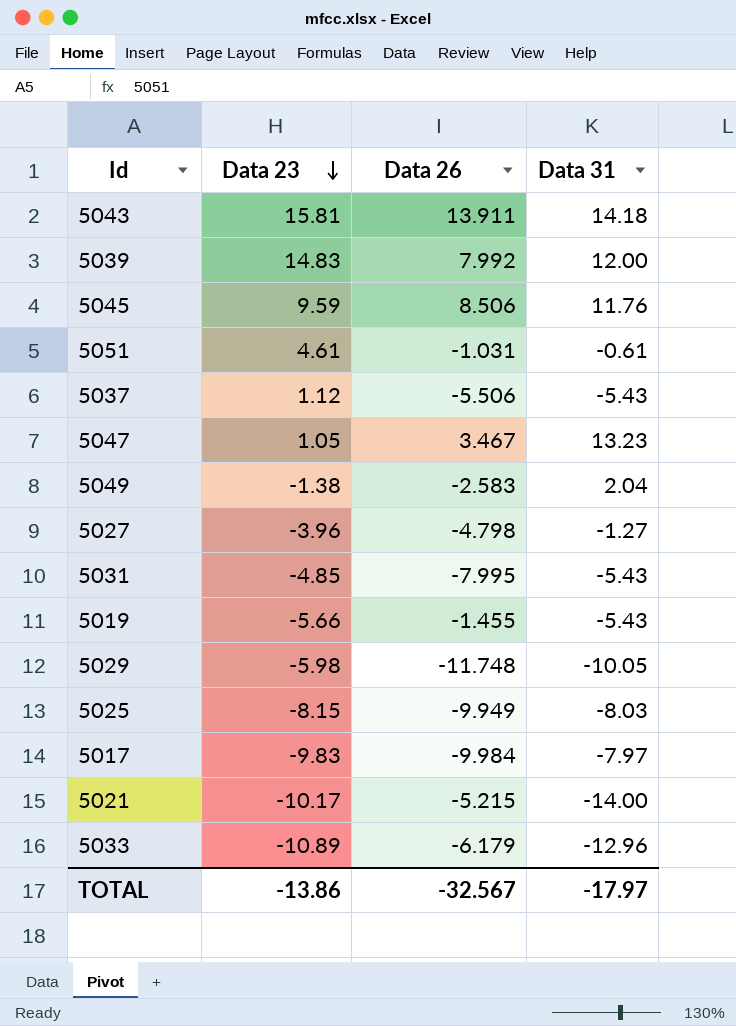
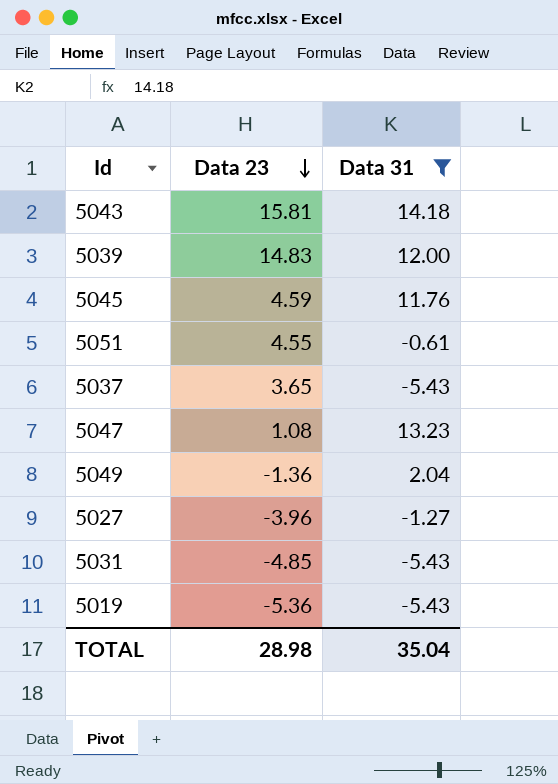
filter: none -> Data 31 >= -5.43
column Data 26 | position: 3 -> none
5045 | Data 23: 9.59 -> 4.59
5051 | Data 23: 4.61 -> 4.55
5037 | Data 23: 1.12 -> 3.65
5047 | Data 23: 1.05 -> 1.08
5049 | Data 23: -1.38 -> -1.36
5019 | Data 23: -5.66 -> -5.36
TOTAL | Data 23: -13.86 -> 28.98
TOTAL | Data 31: -17.97 -> 35.04

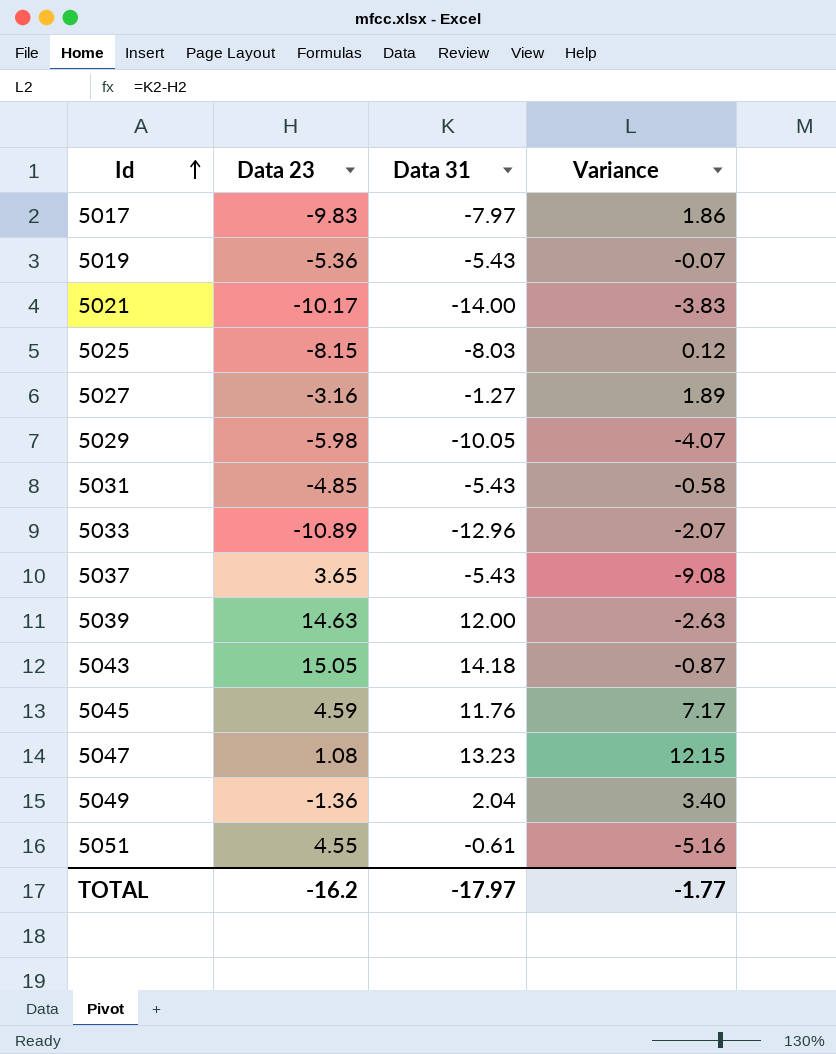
filter: Data 31 >= -5.43 -> none
row order: Data 23 descending -> Id ascending
column Variance | formula: none -> [Data 31] - [Data 23]
5027 | Data 23: -3.96 -> -3.16
5039 | Data 23: 14.83 -> 14.63
5043 | Data 23: 15.81 -> 15.05
TOTAL | Data 23: 28.98 -> -16.2
TOTAL | Data 31: 35.04 -> -17.97

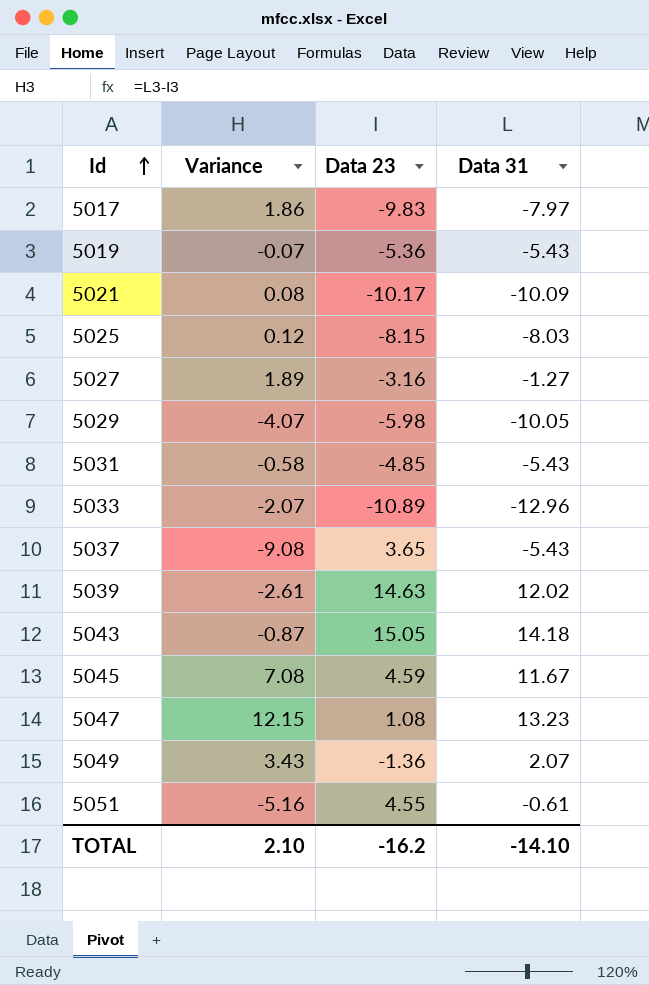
column Variance | position: 4 -> 2
5021 | Variance: -3.83 -> 0.08
5021 | Data 31: -14.00 -> -10.09
5039 | Variance: -2.63 -> -2.61
5039 | Data 31: 12.00 -> 12.02
5045 | Variance: 7.17 -> 7.08
5045 | Data 31: 11.76 -> 11.67
5049 | Variance: 3.40 -> 3.43
5049 | Data 31: 2.04 -> 2.07
TOTAL | Variance: -1.77 -> 2.10
TOTAL | Data 31: -17.97 -> -14.10

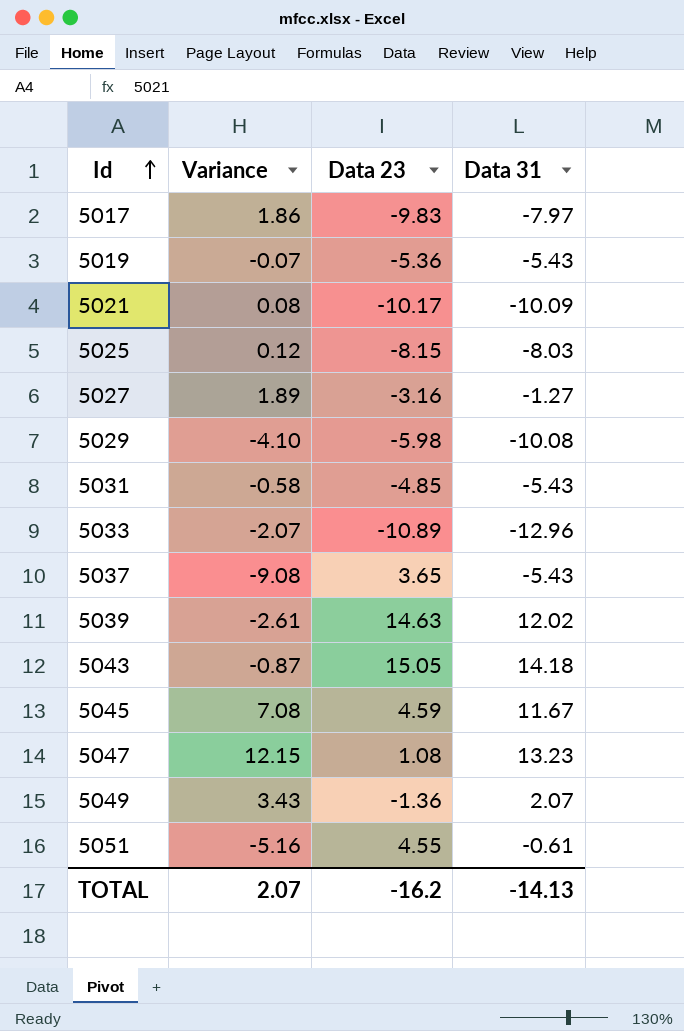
5029 | Variance: -4.07 -> -4.10
5029 | Data 31: -10.05 -> -10.08
TOTAL | Variance: 2.10 -> 2.07
TOTAL | Data 31: -14.10 -> -14.13

